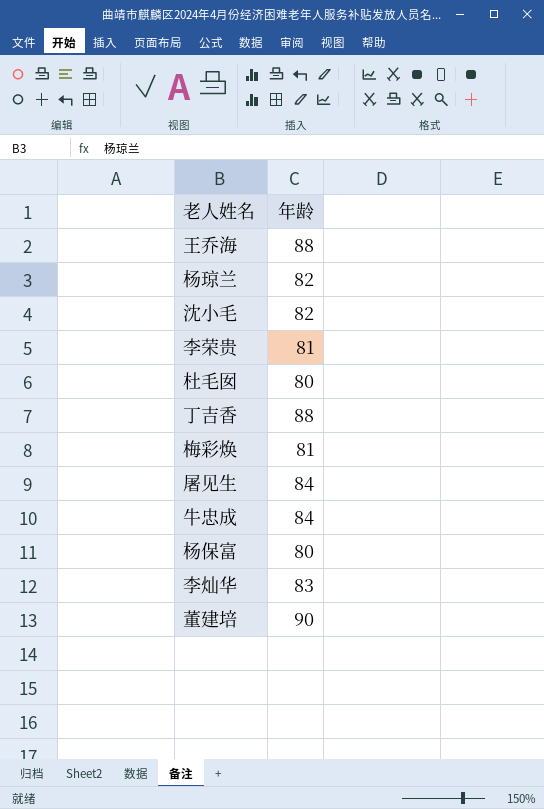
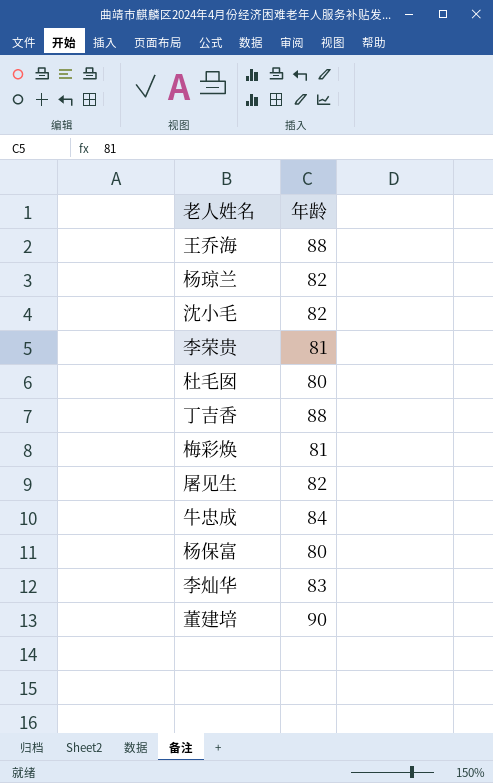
屠见生 | 年龄: 84 -> 82

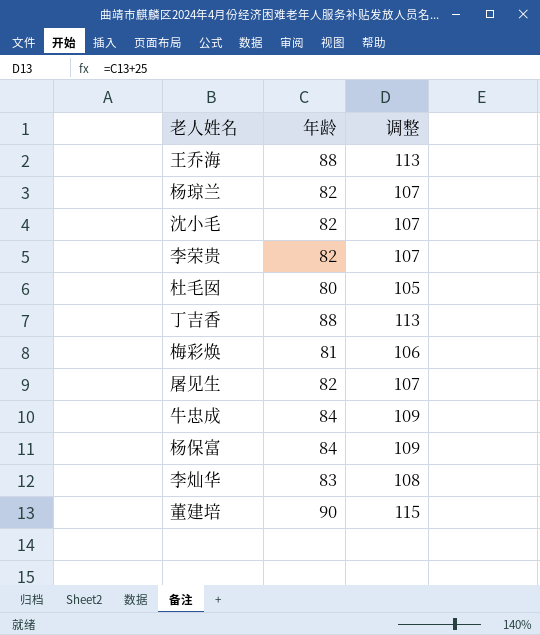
column 调整 | formula: none -> [年龄] + 25
李荣贵 | 年龄: 81 -> 82
杨保富 | 年龄: 80 -> 84

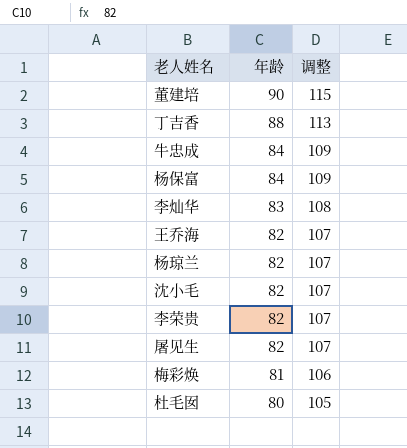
row order: none -> 年龄 descending
王乔海 | 年龄: 88 -> 82
王乔海 | 调整: 113 -> 107

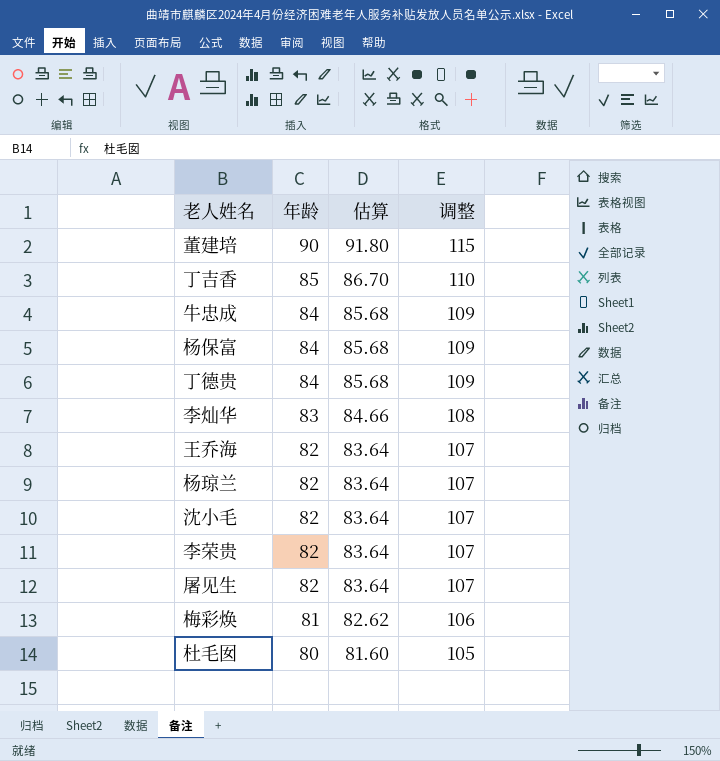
column 估算 | formula: none -> [年龄] * 1.02
丁吉香 | 年龄: 88 -> 85
丁吉香 | 调整: 113 -> 110
row 丁德贵: none -> 84 | 85.68 | 109

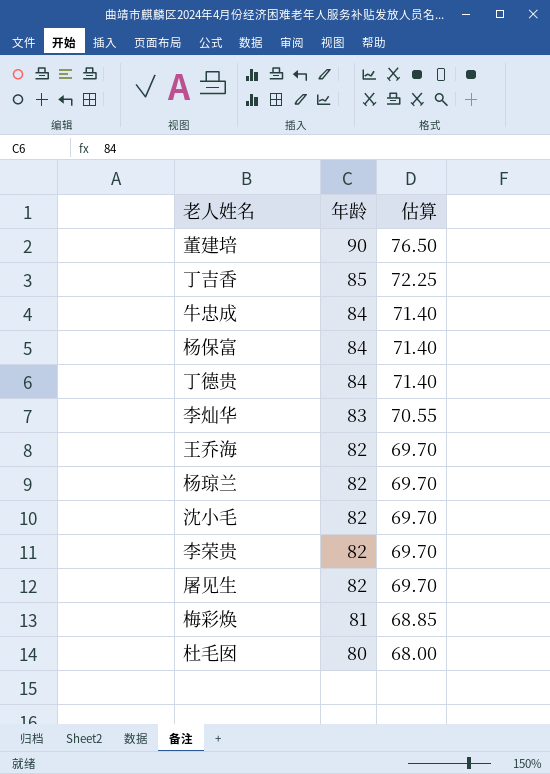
column 调整 | formula: [年龄] + 25 -> none
column 估算 | formula: [年龄] * 1.02 -> [年龄] * 0.85

